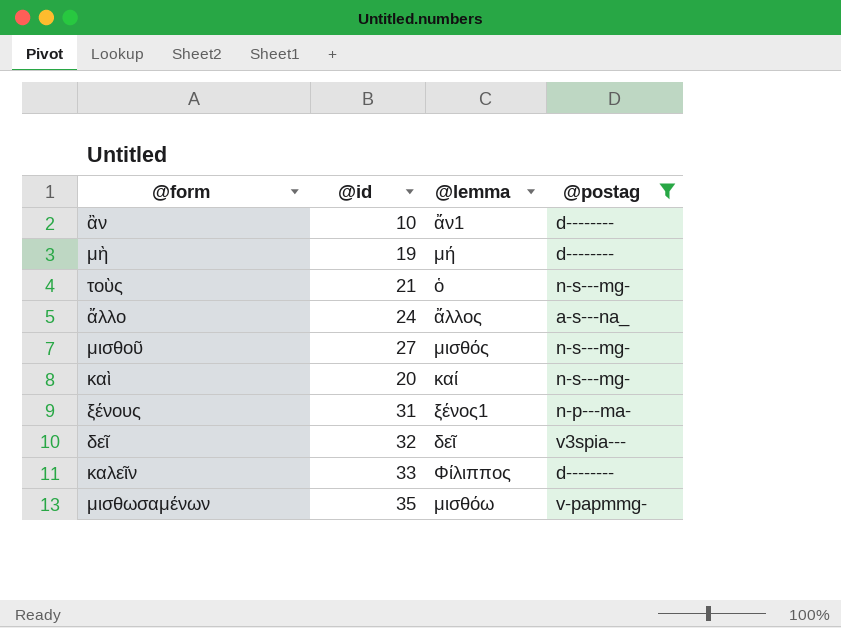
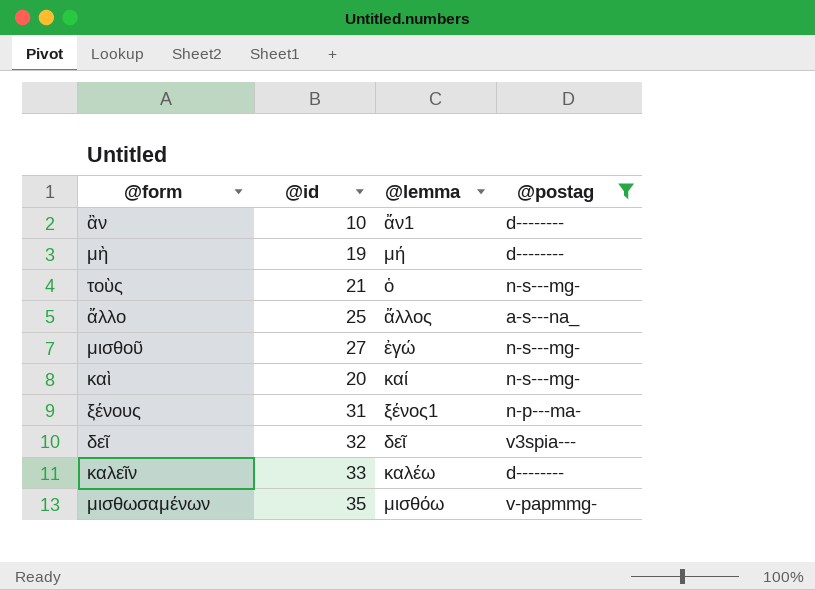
ἄλλο | @id: 24 -> 25
μισθοῦ | @lemma: μισθός -> ἐγώ
καλεῖν | @lemma: Φίλιππος -> καλέω

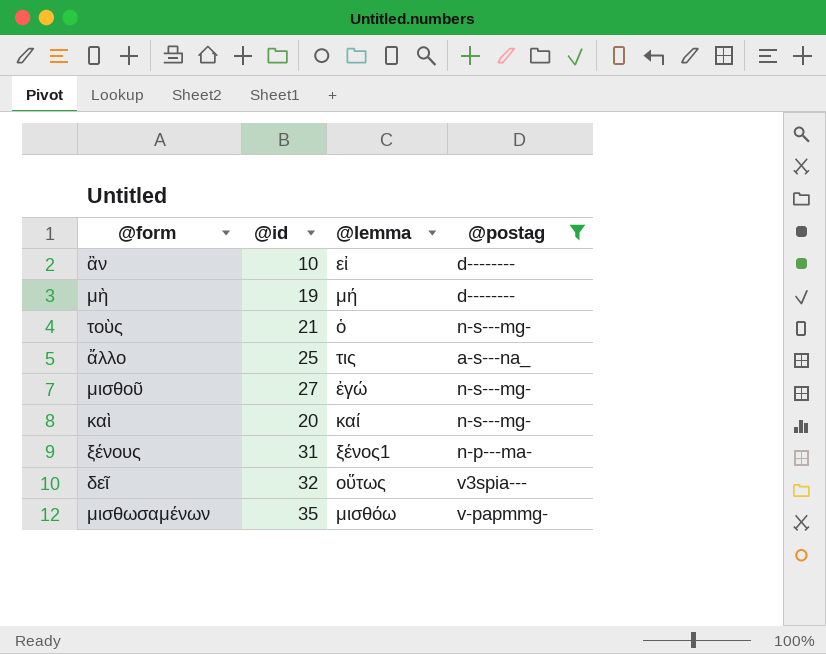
row καλεῖν: 33 | καλέω | d-------- -> none
ἂν | @lemma: ἄν1 -> εἰ
ἄλλο | @lemma: ἄλλος -> τις
δεῖ | @lemma: δεῖ -> οὕτως

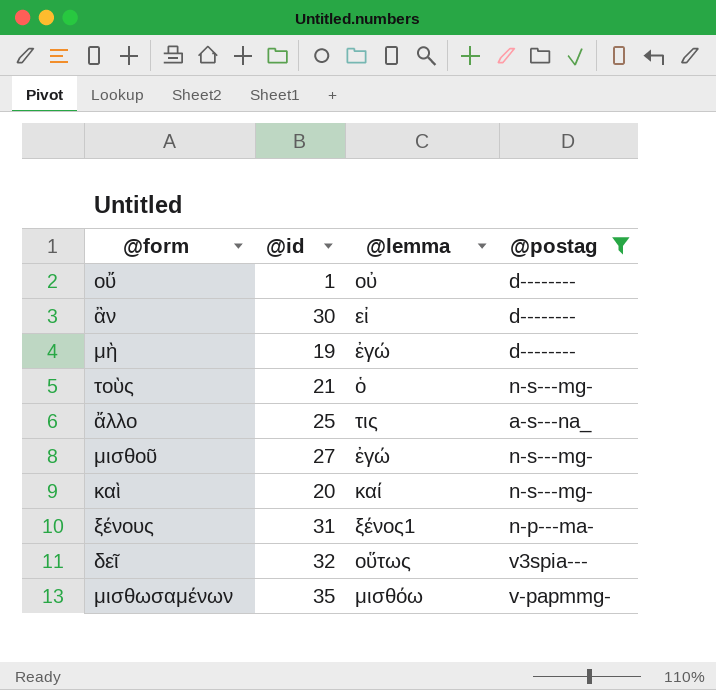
row οὔ: none -> 1 | οὐ | d--------
ἂν | @id: 10 -> 30
μὴ | @lemma: μή -> ἐγώ

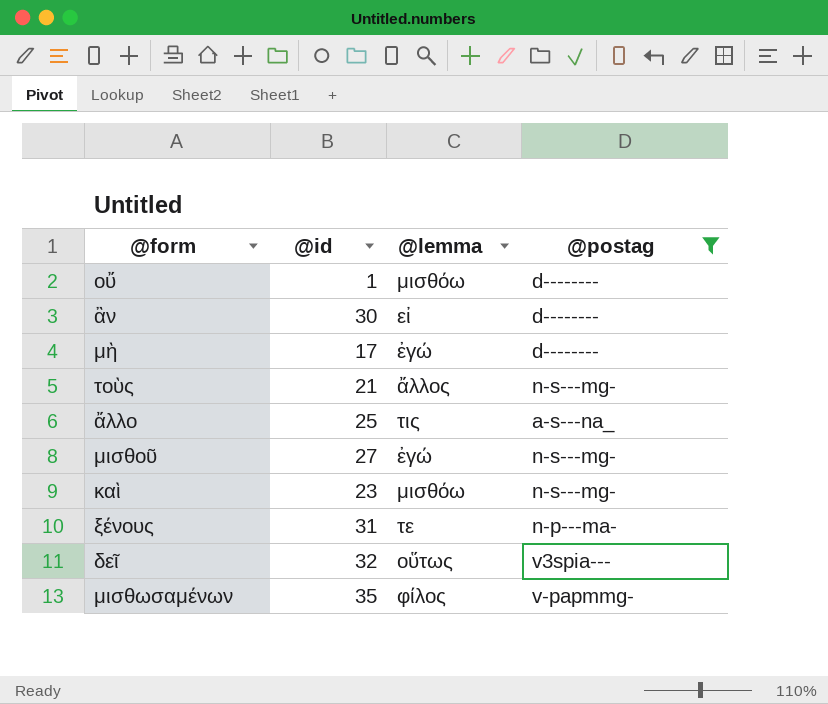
οὔ | @lemma: οὐ -> μισθόω
μὴ | @id: 19 -> 17
τοὺς | @lemma: ὁ -> ἄλλος
καὶ | @id: 20 -> 23
καὶ | @lemma: καί -> μισθόω
ξένους | @lemma: ξένος1 -> τε
μισθωσαμένων | @lemma: μισθόω -> φίλος

